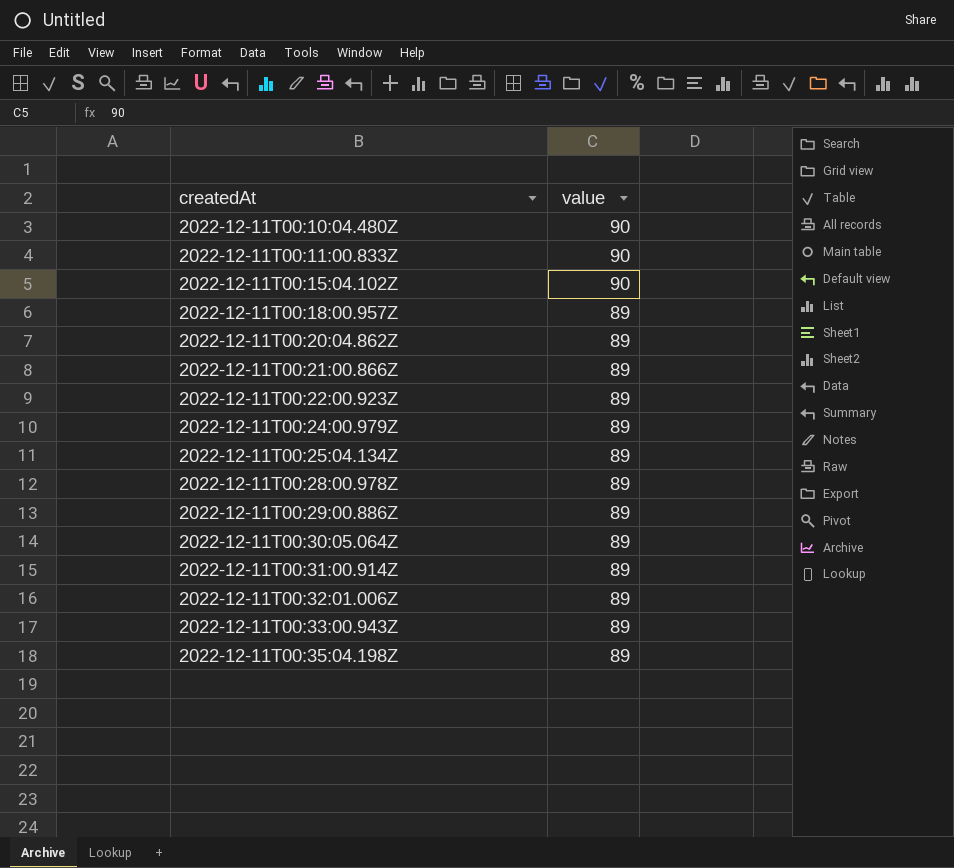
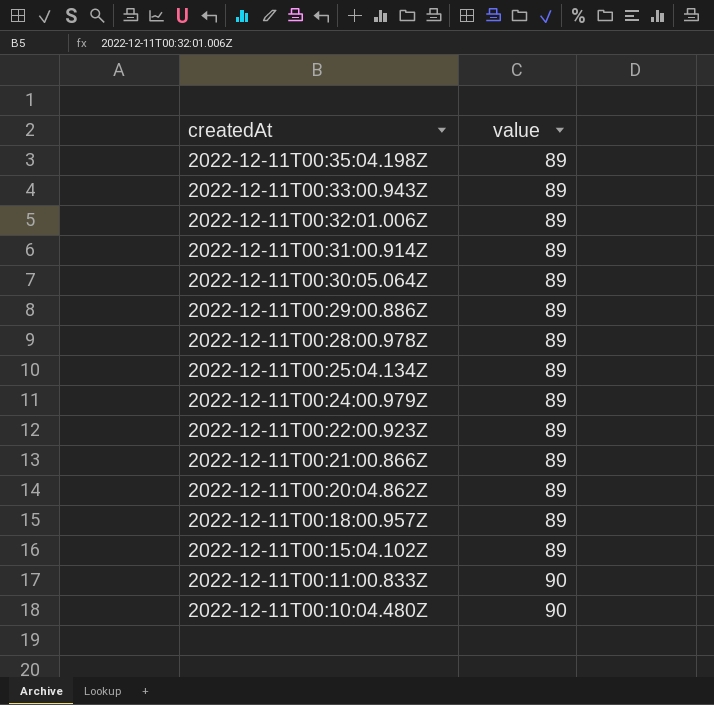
row order: createdAt ascending -> createdAt descending
2022-12-11T00:15:04.102Z | value: 90 -> 89

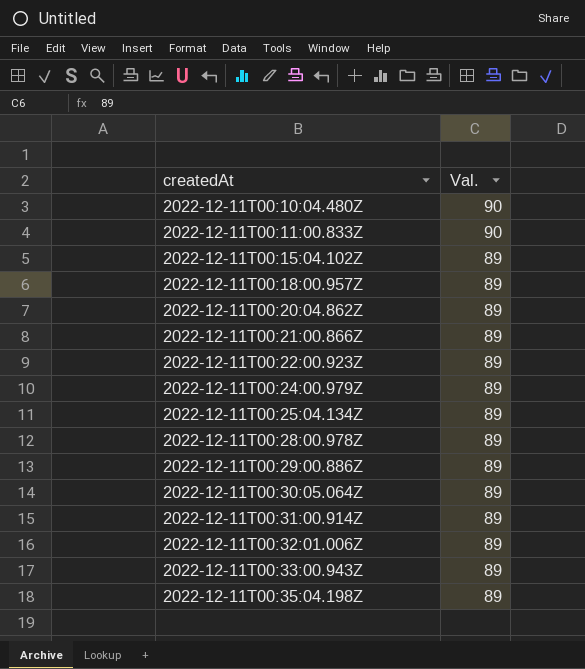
row order: createdAt descending -> createdAt ascending
column name: value -> Val.

